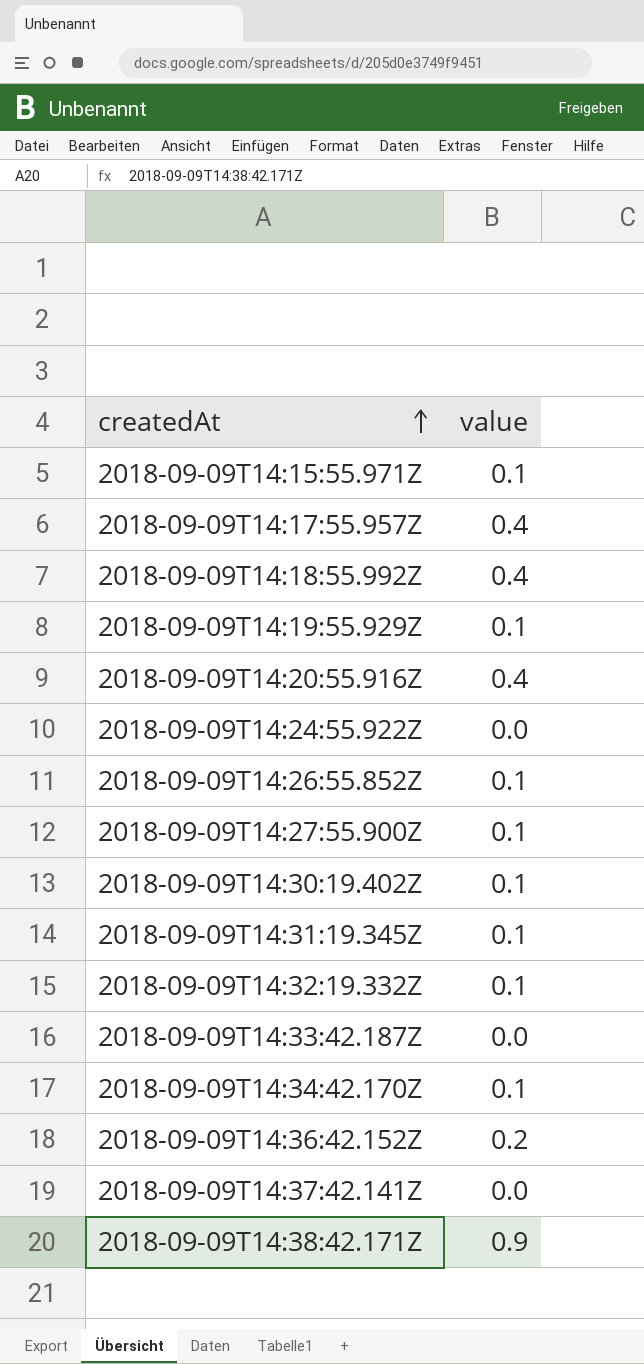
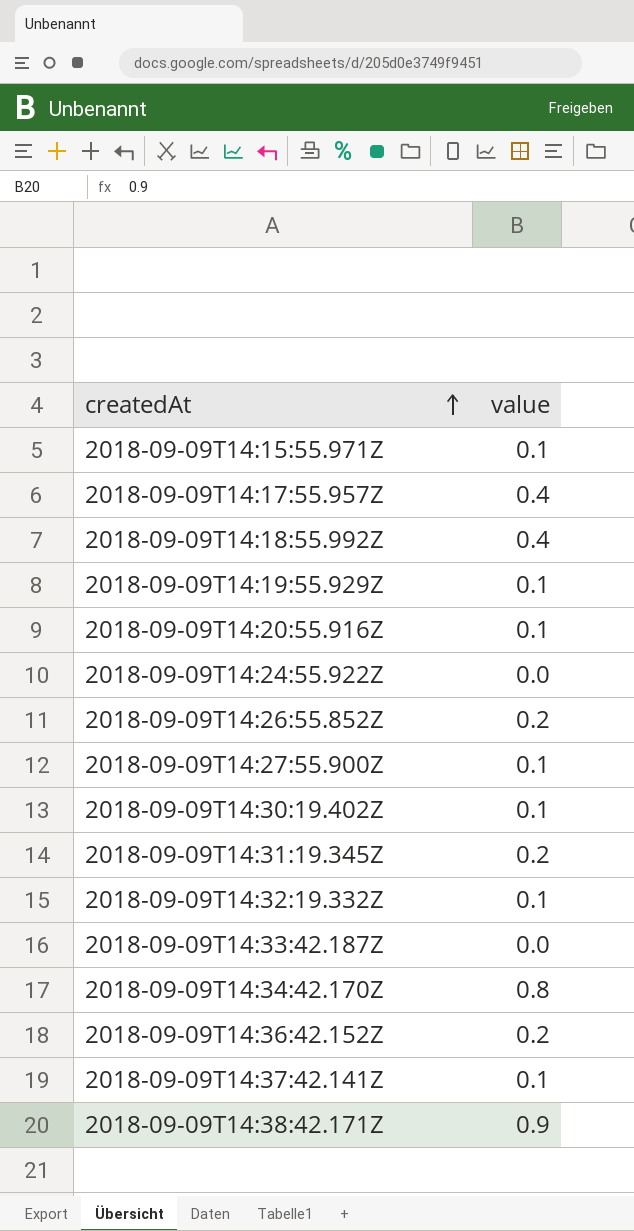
2018-09-09T14:20:55.916Z | value: 0.4 -> 0.1
2018-09-09T14:26:55.852Z | value: 0.1 -> 0.2
2018-09-09T14:31:19.345Z | value: 0.1 -> 0.2
2018-09-09T14:34:42.170Z | value: 0.1 -> 0.8
2018-09-09T14:37:42.141Z | value: 0.0 -> 0.1

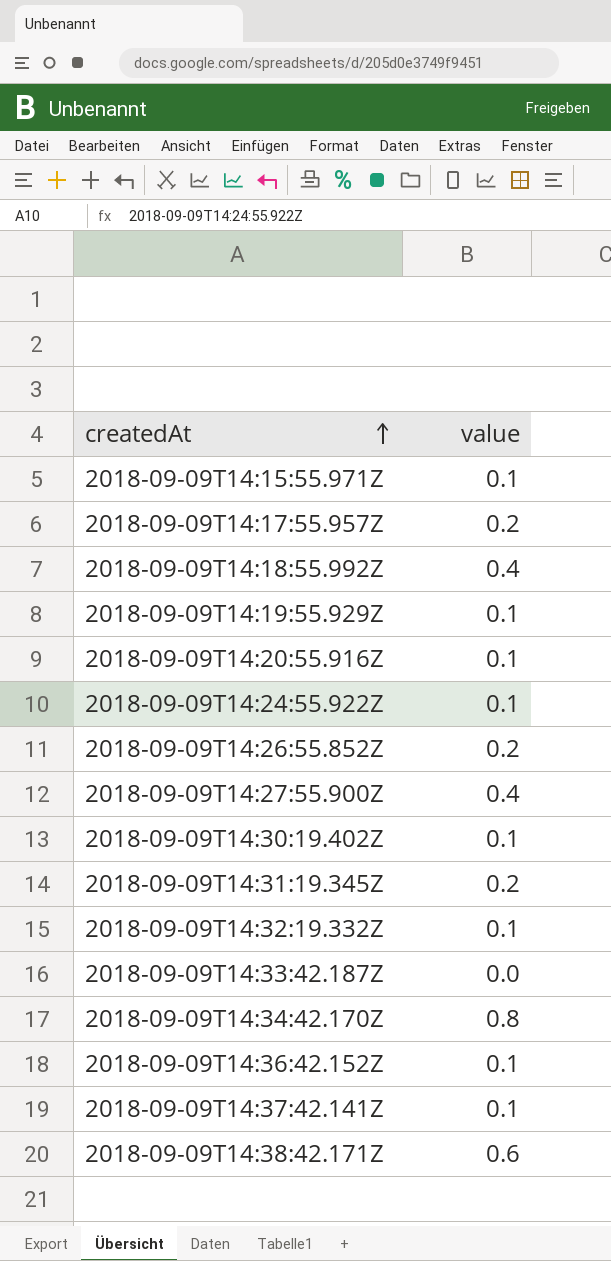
2018-09-09T14:17:55.957Z | value: 0.4 -> 0.2
2018-09-09T14:24:55.922Z | value: 0.0 -> 0.1
2018-09-09T14:27:55.900Z | value: 0.1 -> 0.4
2018-09-09T14:36:42.152Z | value: 0.2 -> 0.1
2018-09-09T14:38:42.171Z | value: 0.9 -> 0.6

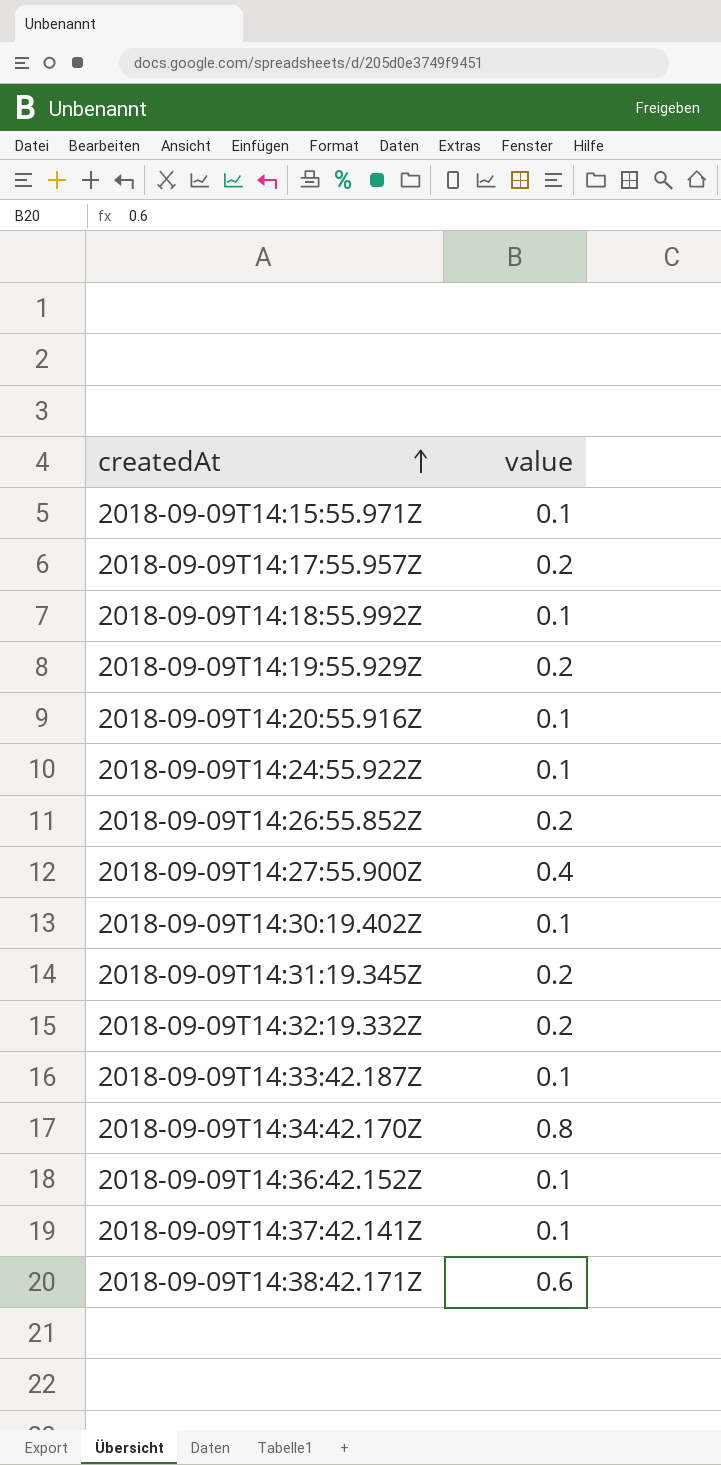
2018-09-09T14:18:55.992Z | value: 0.4 -> 0.1
2018-09-09T14:19:55.929Z | value: 0.1 -> 0.2
2018-09-09T14:32:19.332Z | value: 0.1 -> 0.2
2018-09-09T14:33:42.187Z | value: 0.0 -> 0.1

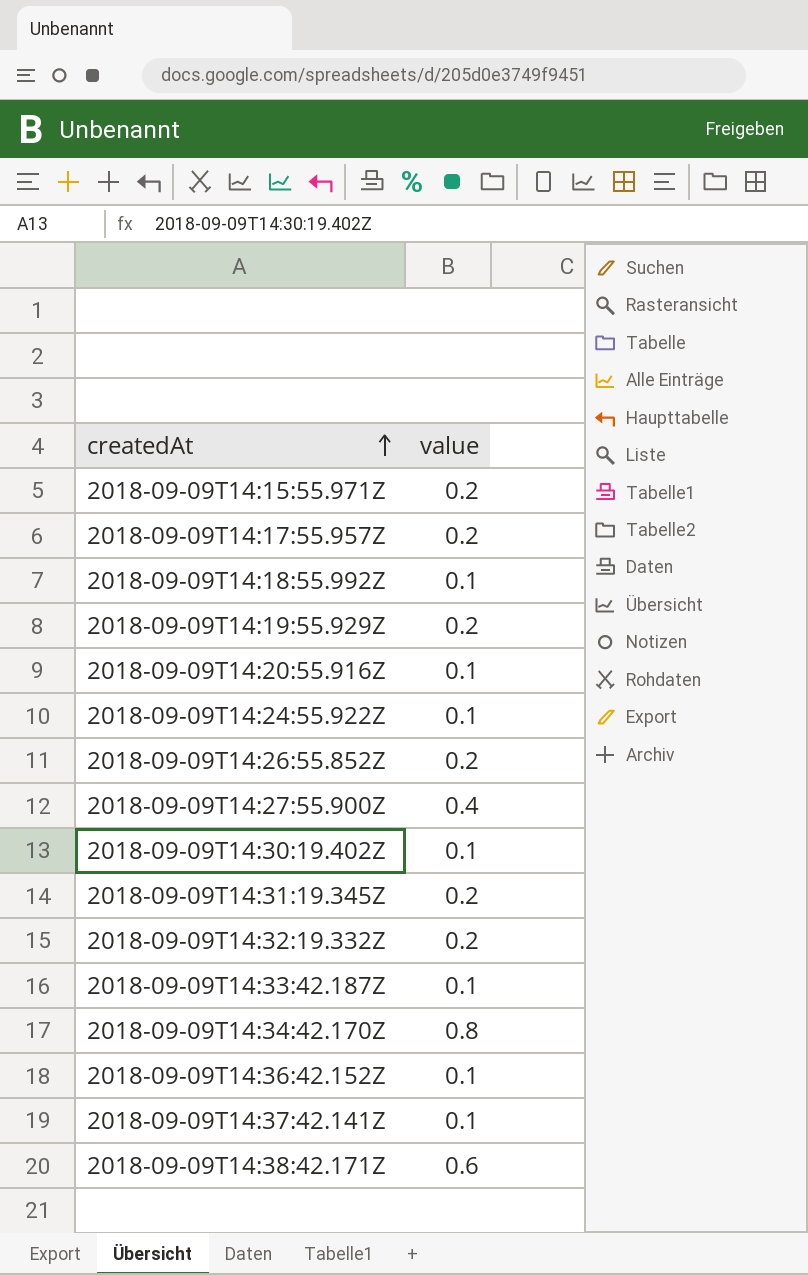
2018-09-09T14:15:55.971Z | value: 0.1 -> 0.2

